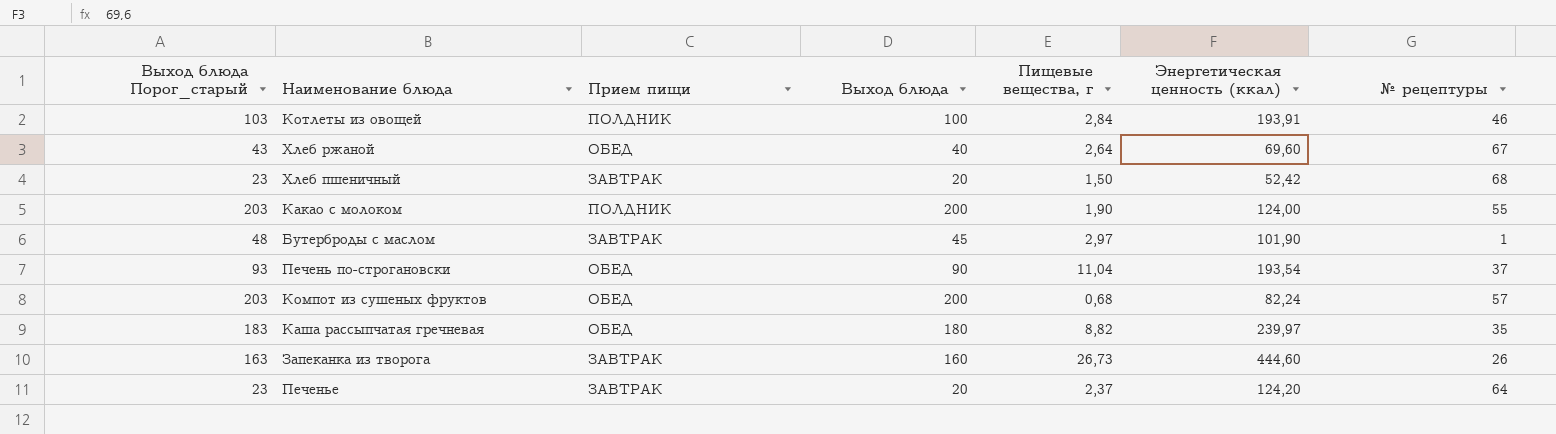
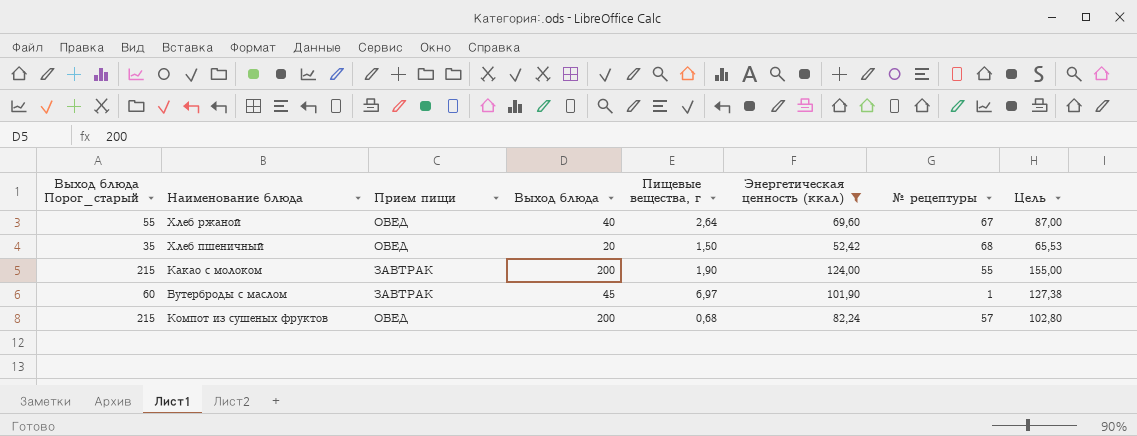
filter: none -> Энергетическая ценность (ккал) <= 124,00
column Выход блюда Порог_старый | formula: [Выход блюда] + 3 -> [Выход блюда] + 15
column Цель | formula: none -> [Энергетическая ценность (ккал)] * 1,25
Хлеб пшеничный | Прием пищи: ЗАВТРАК -> ОБЕД
Какао с молоком | Прием пищи: ПОЛДНИК -> ЗАВТРАК
Бутерброды с маслом | Пищевые вещества, г: 2,97 -> 6,97

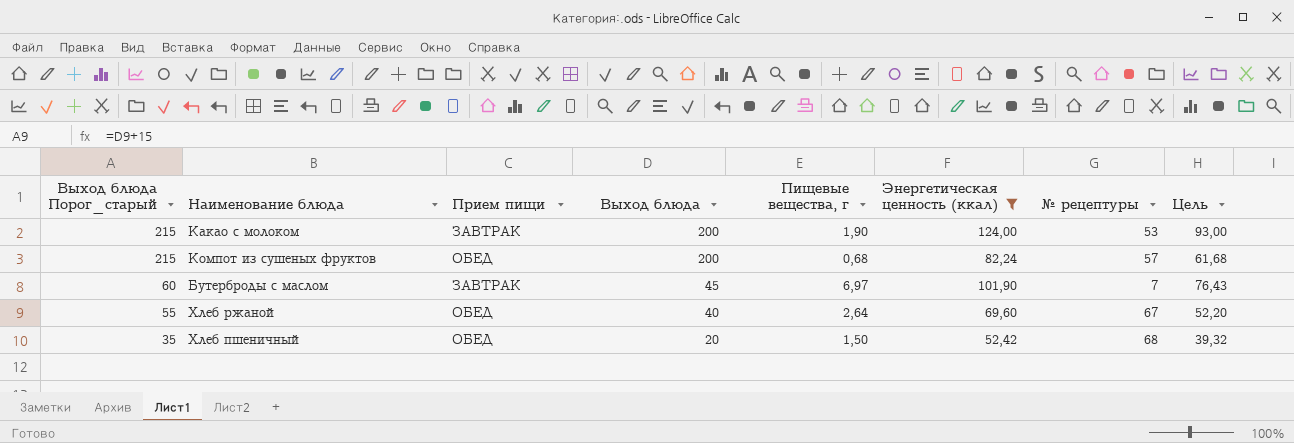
row order: none -> Выход блюда Порог_старый descending
column Цель | formula: [Энергетическая ценность (ккал)] * 1,25 -> [Энергетическая ценность (ккал)] * 0,75
Какао с молоком | № рецептуры: 55 -> 53
Бутерброды с маслом | № рецептуры: 1 -> 7

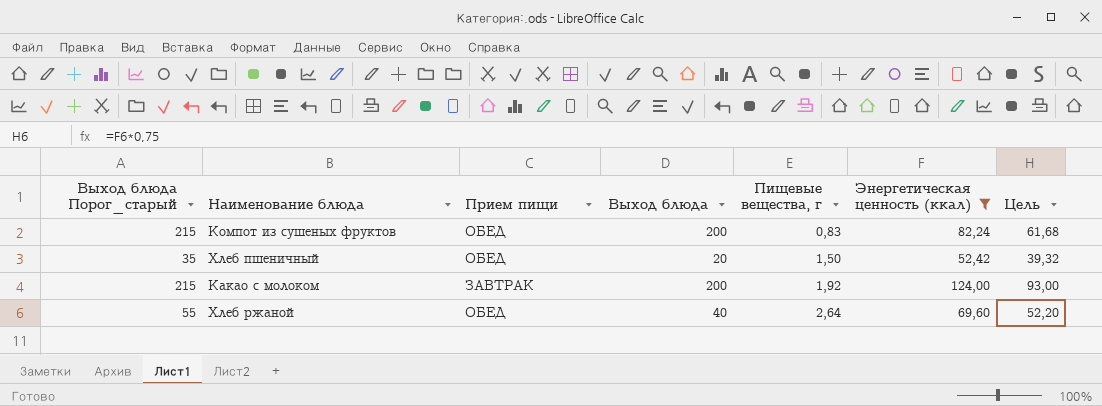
row order: Выход блюда Порог_старый descending -> Пищевые вещества, г ascending
column № рецептуры | position: 7 -> none
row Бутерброды с маслом: 60 | ЗАВТРАК | 45 | 6,97 | 101,90 | 7 | 76,43 -> none
Компот из сушеных фруктов | Пищевые вещества, г: 0,68 -> 0,83
Какао с молоком | Пищевые вещества, г: 1,90 -> 1,92

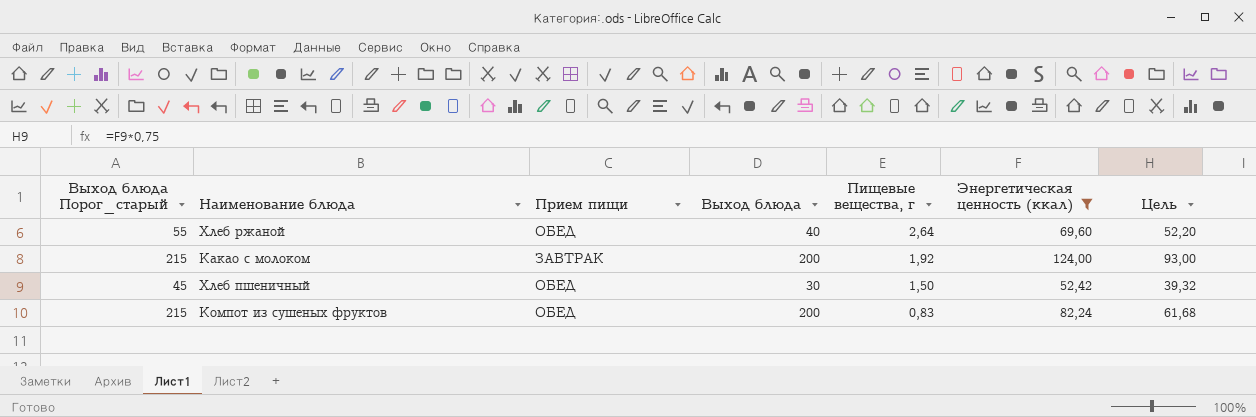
row order: Пищевые вещества, г ascending -> Пищевые вещества, г descending
Хлеб пшеничный | Выход блюда Порог_старый: 35 -> 45
Хлеб пшеничный | Выход блюда: 20 -> 30

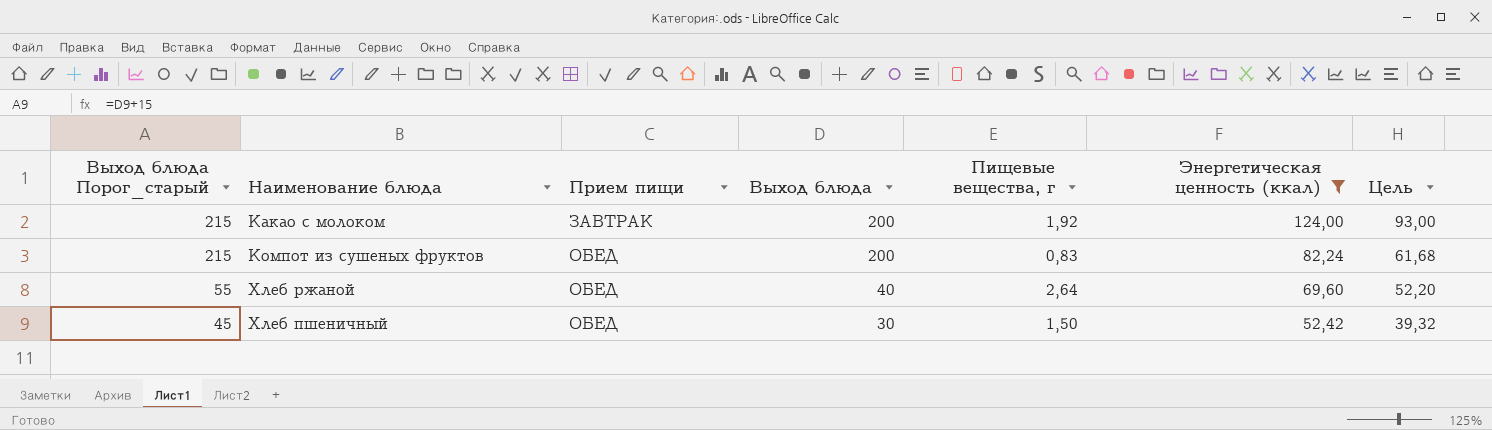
row order: Пищевые вещества, г descending -> Выход блюда Порог_старый descending

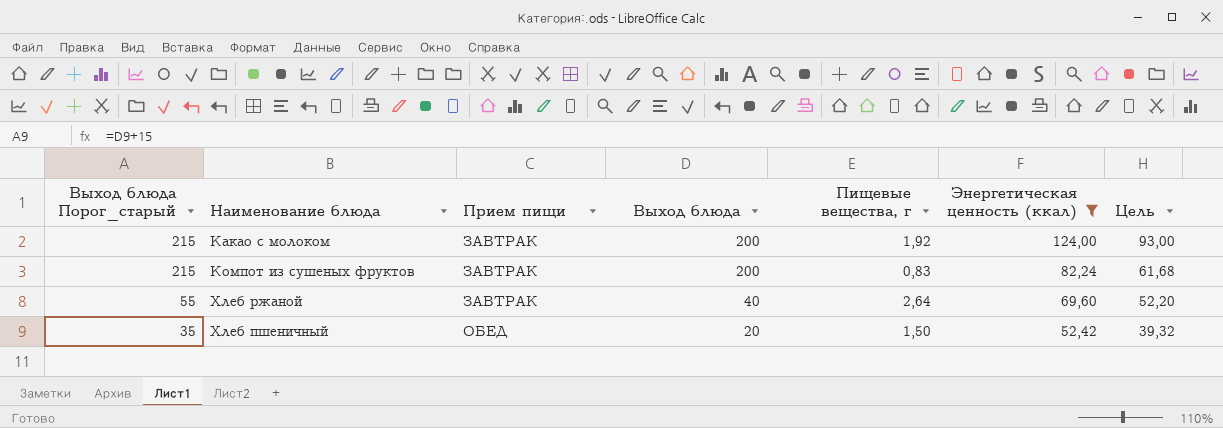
Компот из сушеных фруктов | Прием пищи: ОБЕД -> ЗАВТРАК
Хлеб ржаной | Прием пищи: ОБЕД -> ЗАВТРАК
Хлеб пшеничный | Выход блюда Порог_старый: 45 -> 35
Хлеб пшеничный | Выход блюда: 30 -> 20

